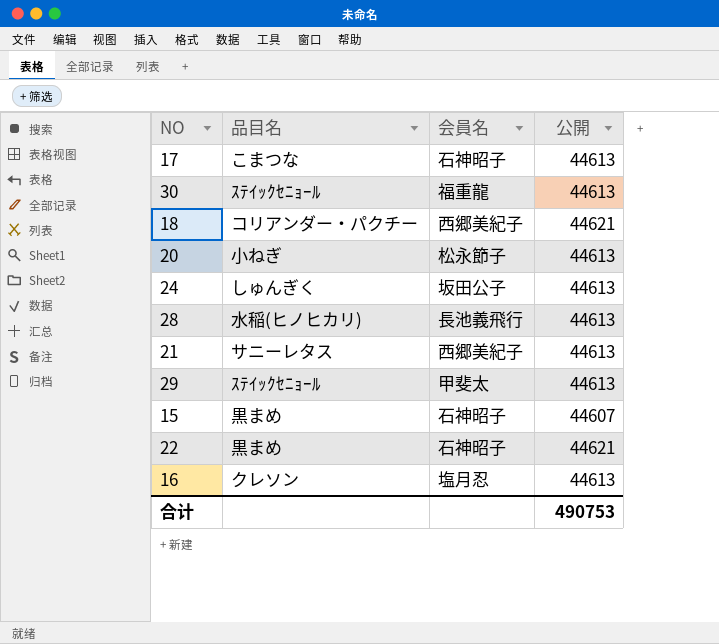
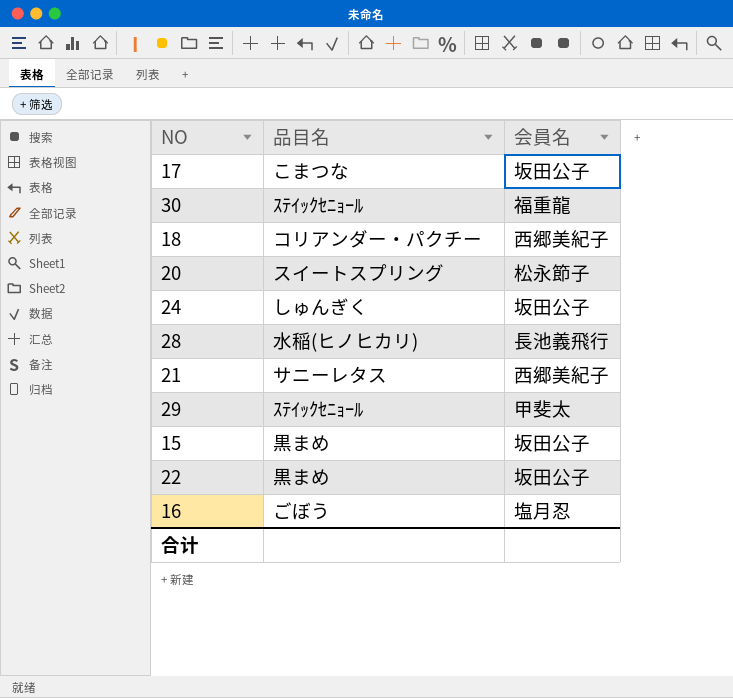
column 公開 | position: 4 -> none
17 | 会員名: 石神昭子 -> 坂田公子
20 | 品目名: 小ねぎ -> スイートスプリング
15 | 会員名: 石神昭子 -> 坂田公子
22 | 会員名: 石神昭子 -> 坂田公子
16 | 品目名: クレソン -> ごぼう

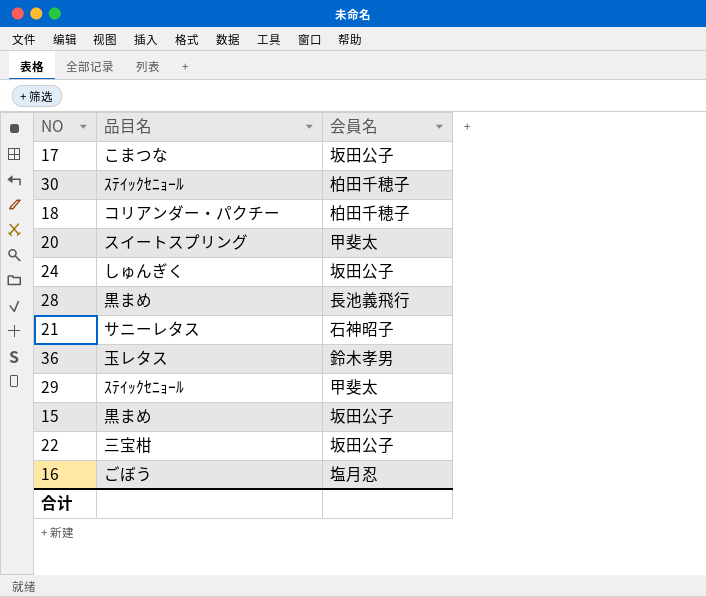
30 | 会員名: 福重龍 -> 柏田千穂子
18 | 会員名: 西郷美紀子 -> 柏田千穂子
20 | 会員名: 松永節子 -> 甲斐太
28 | 品目名: 水稲(ヒノヒカリ) -> 黒まめ
21 | 会員名: 西郷美紀子 -> 石神昭子
row 36: none -> 玉レタス | 鈴木孝男
22 | 品目名: 黒まめ -> 三宝柑

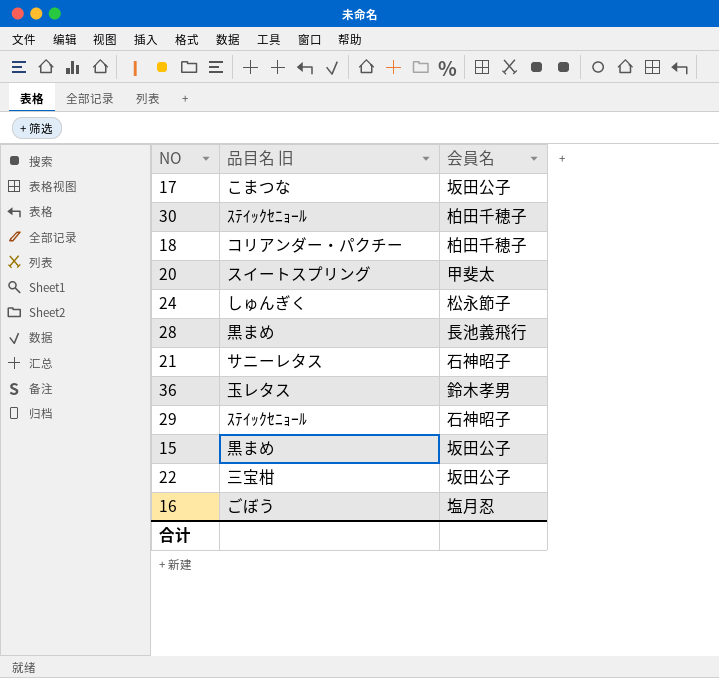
column name: 品目名 -> 品目名 旧
24 | 会員名: 坂田公子 -> 松永節子
29 | 会員名: 甲斐太 -> 石神昭子

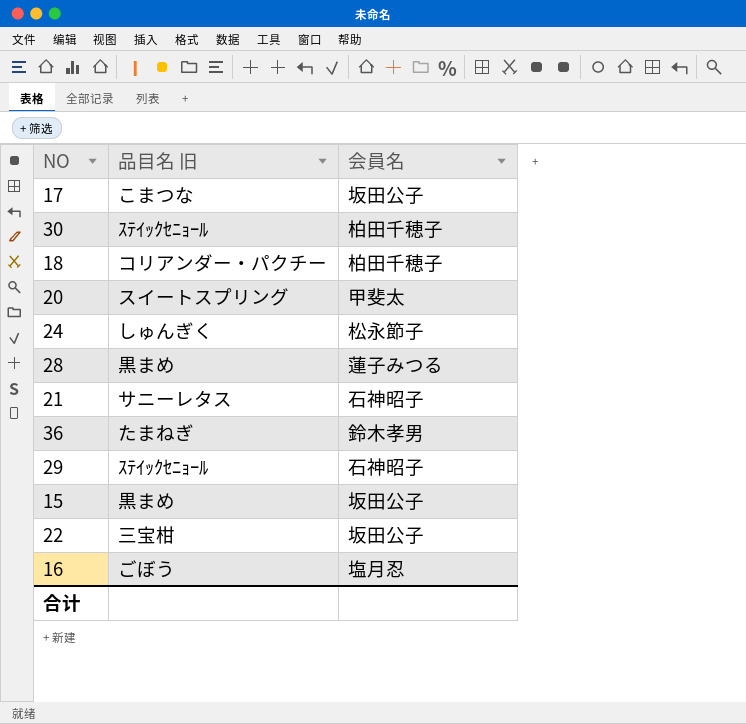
28 | 会員名: 長池義飛行 -> 蓮子みつる
36 | 品目名 旧: 玉レタス -> たまねぎ

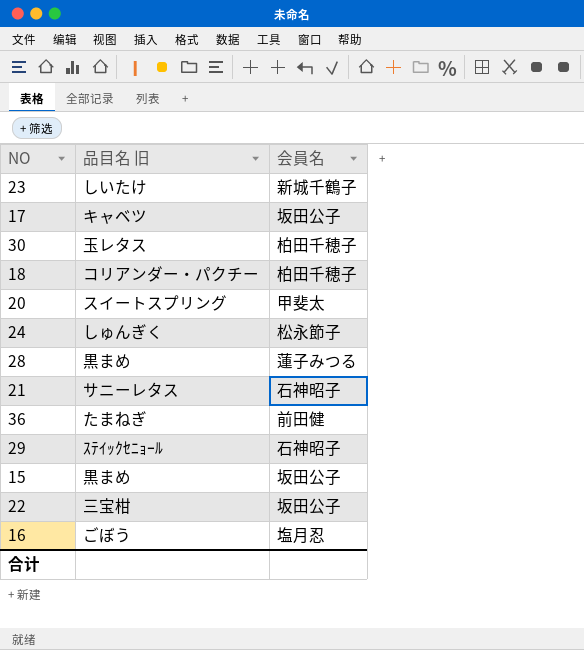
row 23: none -> しいたけ | 新城千鶴子
17 | 品目名 旧: こまつな -> キャベツ
30 | 品目名 旧: ｽﾃｲｯｸｾﾆｮｰﾙ -> 玉レタス
36 | 会員名: 鈴木孝男 -> 前田健

